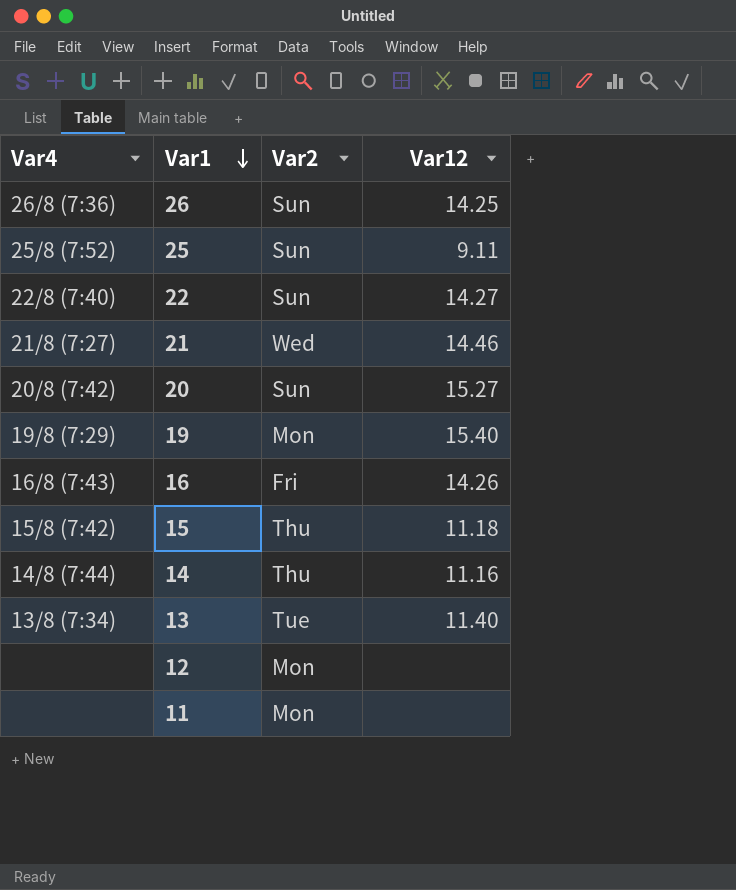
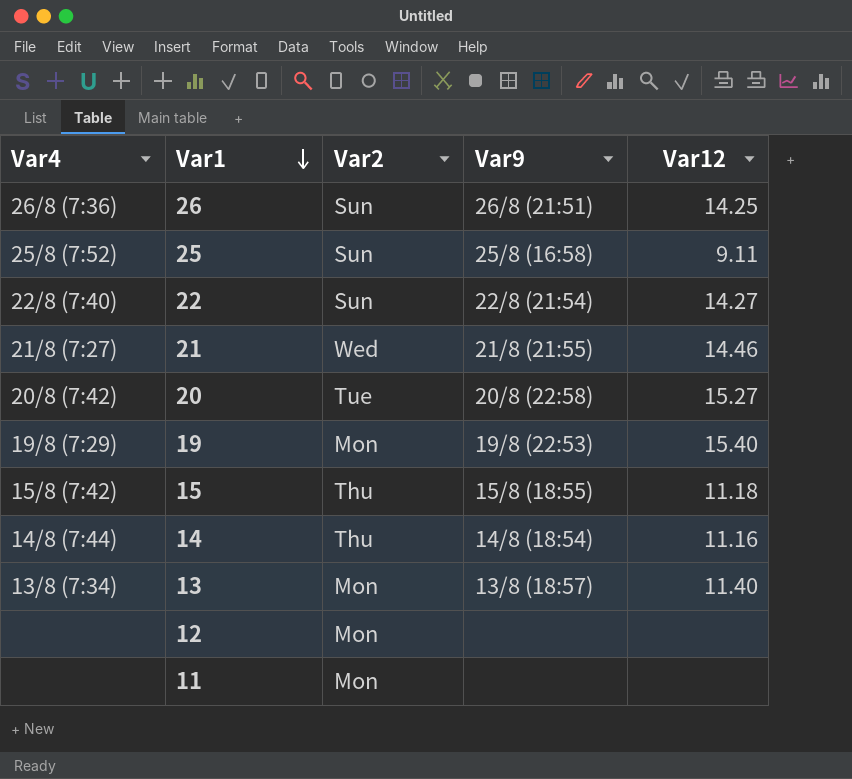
column Var9 | position: none -> 4
row 16: 16/8 (7:43) | Fri | 14.26 -> none
20 | Var2: Sun -> Tue
13 | Var2: Tue -> Mon

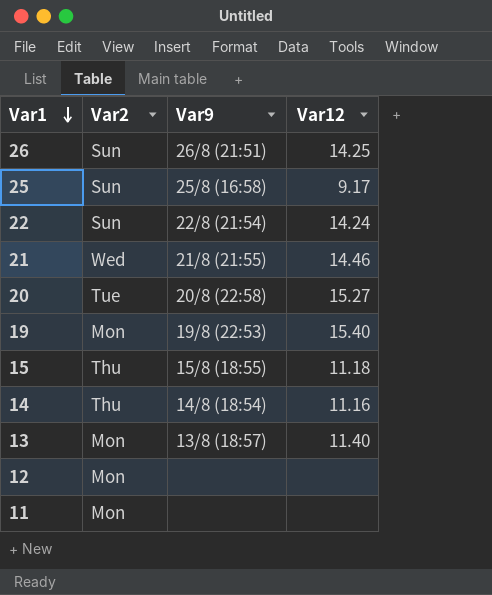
column Var4 | position: 1 -> none
25 | Var12: 9.11 -> 9.17
22 | Var12: 14.27 -> 14.24

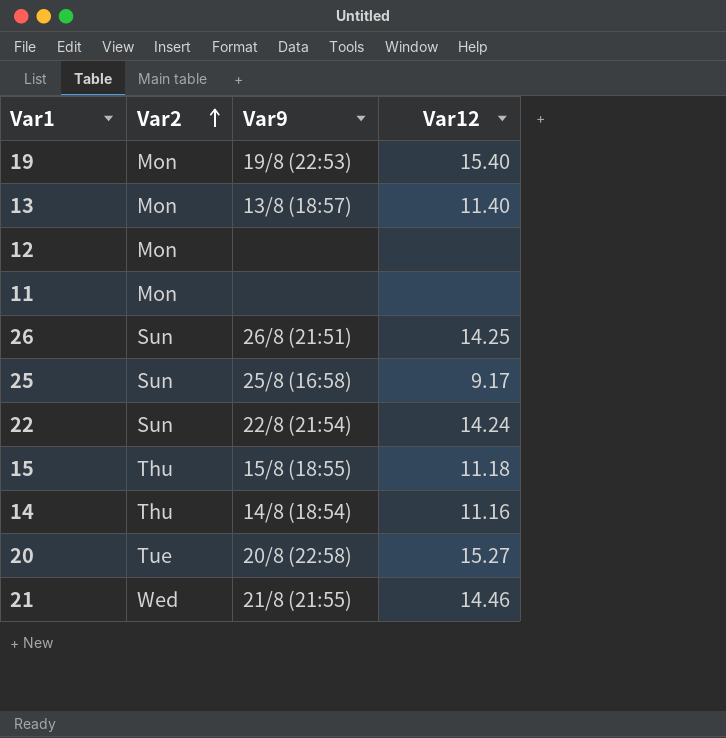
row order: Var1 descending -> Var2 ascending

